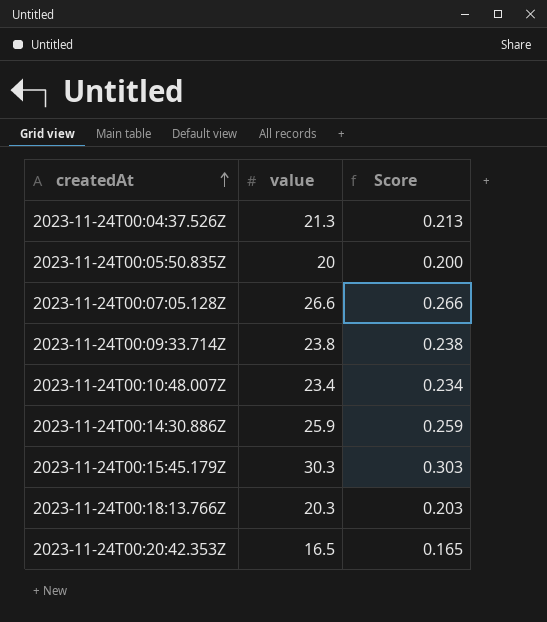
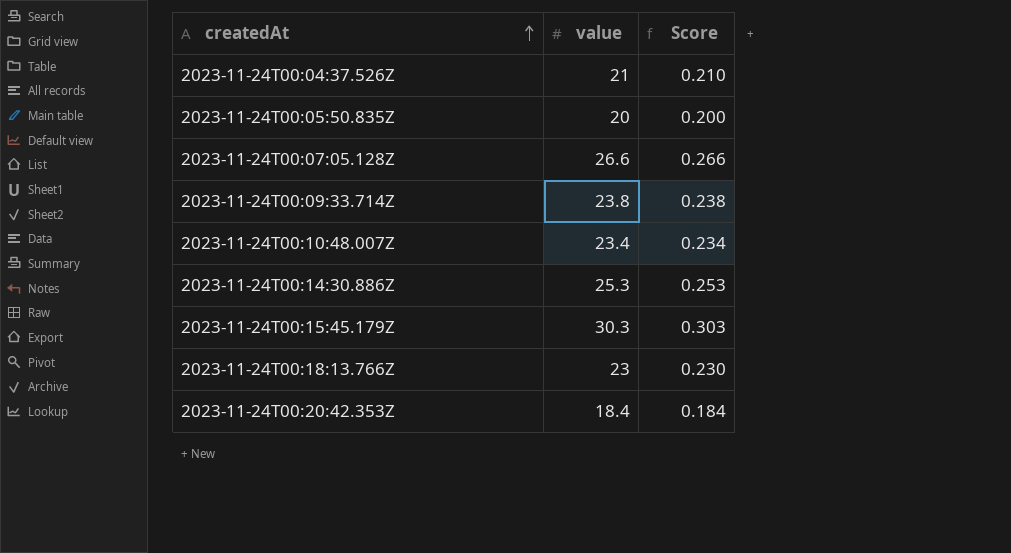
2023-11-24T00:04:37.526Z | value: 21.3 -> 21
2023-11-24T00:04:37.526Z | Score: 0.213 -> 0.210
2023-11-24T00:14:30.886Z | value: 25.9 -> 25.3
2023-11-24T00:14:30.886Z | Score: 0.259 -> 0.253
2023-11-24T00:18:13.766Z | value: 20.3 -> 23
2023-11-24T00:18:13.766Z | Score: 0.203 -> 0.230
2023-11-24T00:20:42.353Z | value: 16.5 -> 18.4
2023-11-24T00:20:42.353Z | Score: 0.165 -> 0.184

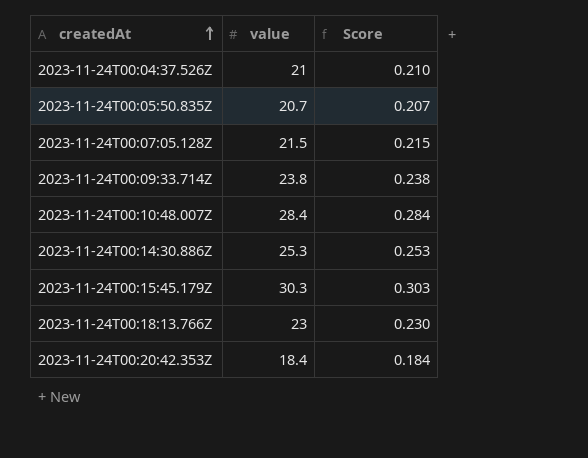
2023-11-24T00:05:50.835Z | value: 20 -> 20.7
2023-11-24T00:05:50.835Z | Score: 0.200 -> 0.207
2023-11-24T00:07:05.128Z | value: 26.6 -> 21.5
2023-11-24T00:07:05.128Z | Score: 0.266 -> 0.215
2023-11-24T00:10:48.007Z | value: 23.4 -> 28.4
2023-11-24T00:10:48.007Z | Score: 0.234 -> 0.284

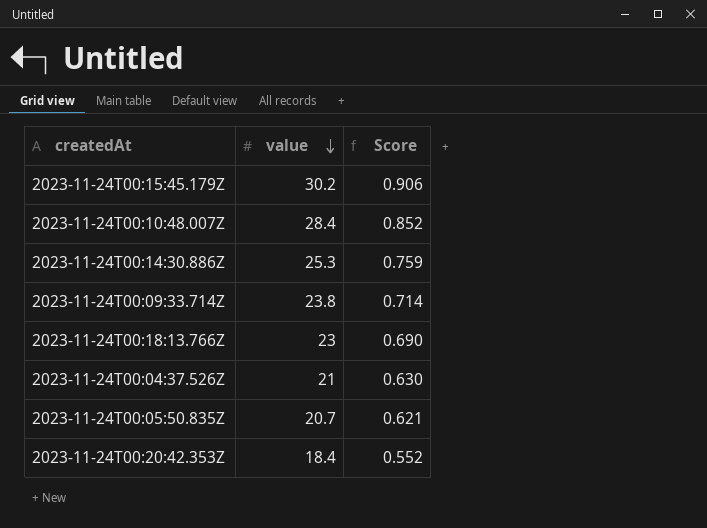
row order: createdAt ascending -> value descending
column Score | formula: [value] * 0.01 -> [value] * 0.03
row 2023-11-24T00:07:05.128Z: 21.5 | 0.215 -> none
2023-11-24T00:15:45.179Z | value: 30.3 -> 30.2

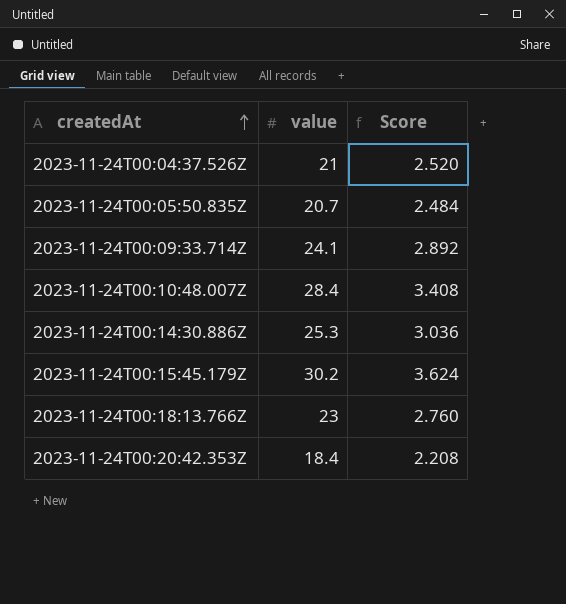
row order: value descending -> createdAt ascending
column Score | formula: [value] * 0.03 -> [value] * 0.12
2023-11-24T00:09:33.714Z | value: 23.8 -> 24.1

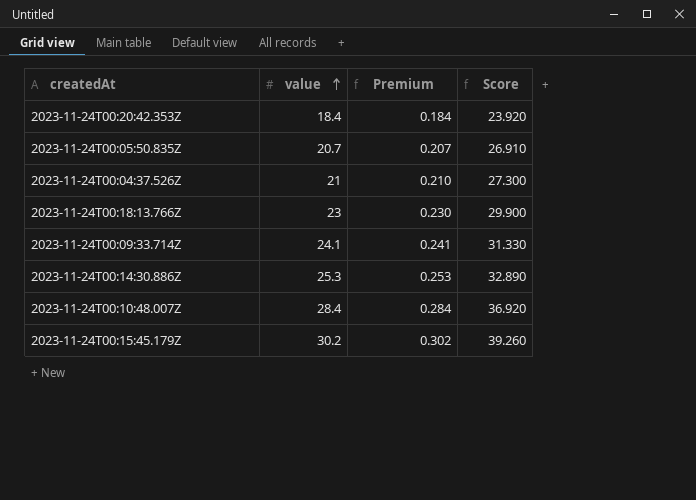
row order: createdAt ascending -> value ascending
column Premium | formula: none -> [value] * 0.01
column Score | formula: [value] * 0.12 -> [value] * 1.3

